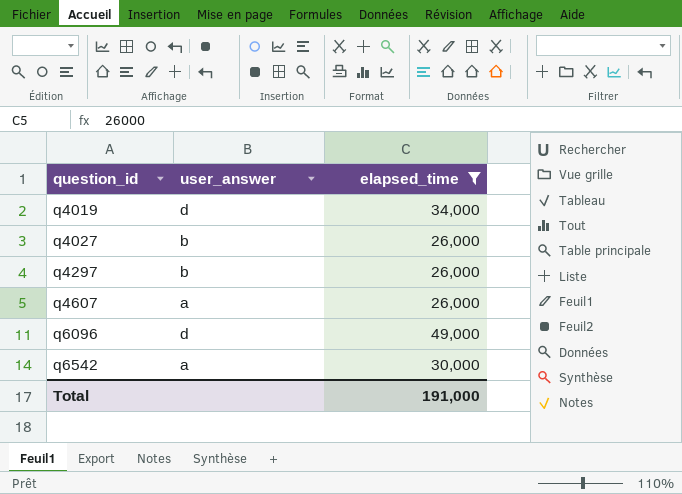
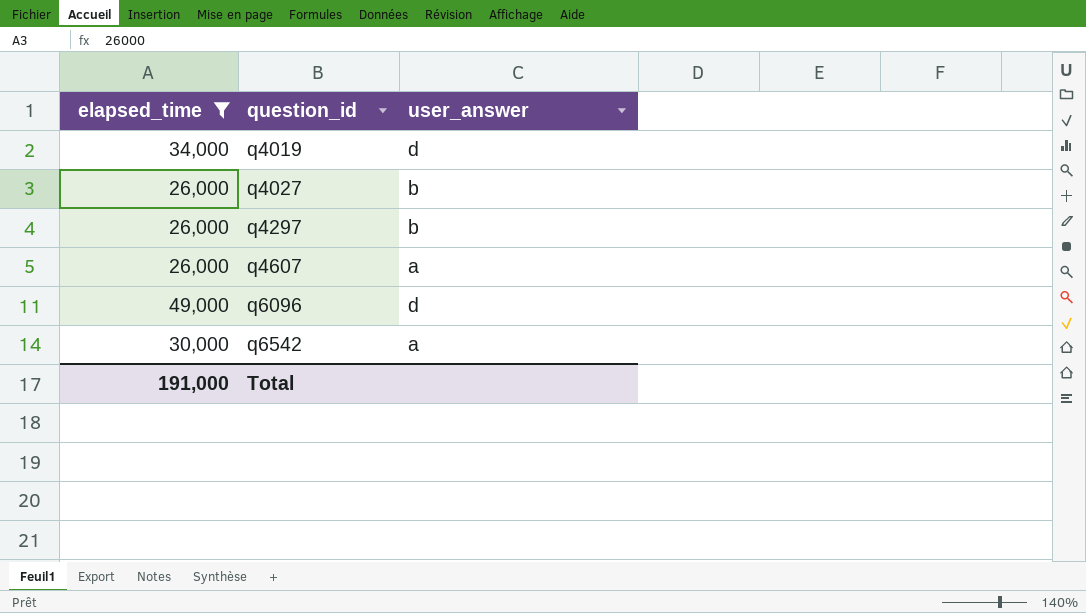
column elapsed_time | position: 3 -> 1

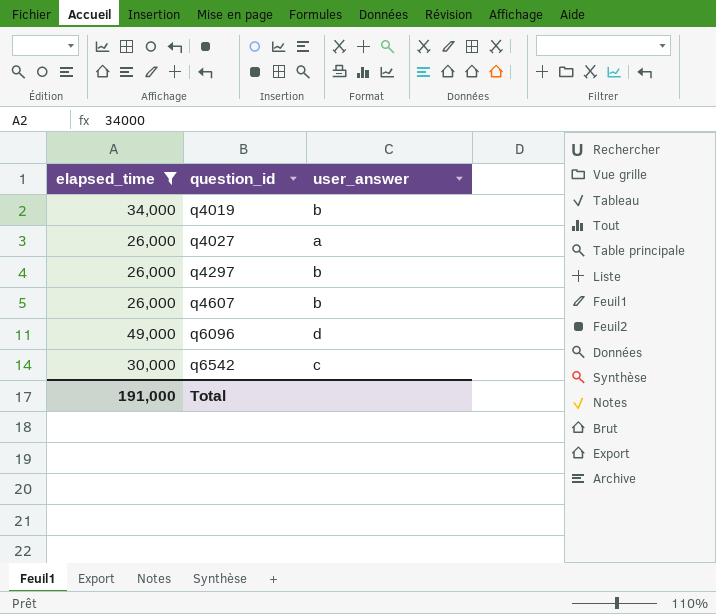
q4019 | user_answer: d -> b
q4027 | user_answer: b -> a
q4607 | user_answer: a -> b
q6542 | user_answer: a -> c

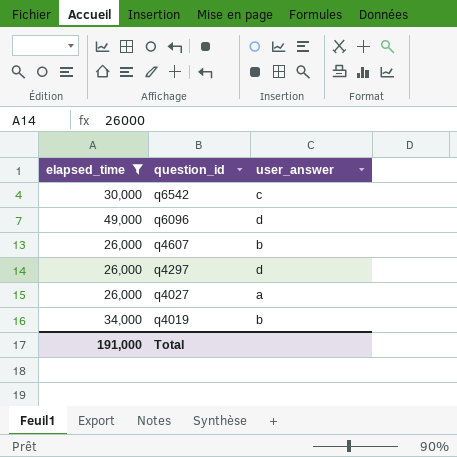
row order: question_id ascending -> question_id descending
q4297 | user_answer: b -> d

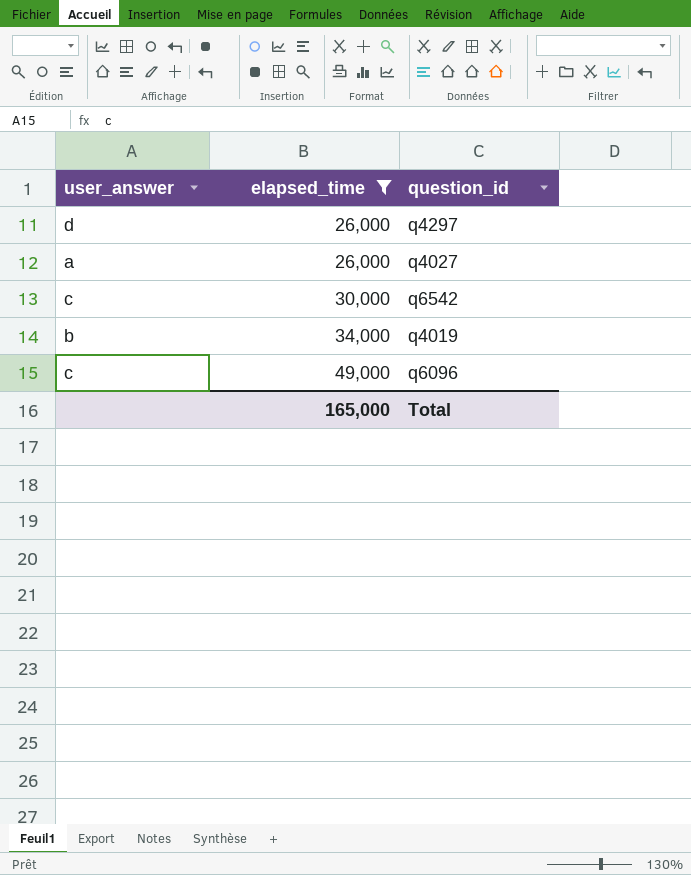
row order: question_id descending -> elapsed_time ascending
column user_answer | position: 3 -> 1
row q4607: 26,000 | b -> none
q6096 | user_answer: d -> c
Total | elapsed_time: 191,000 -> 165,000

